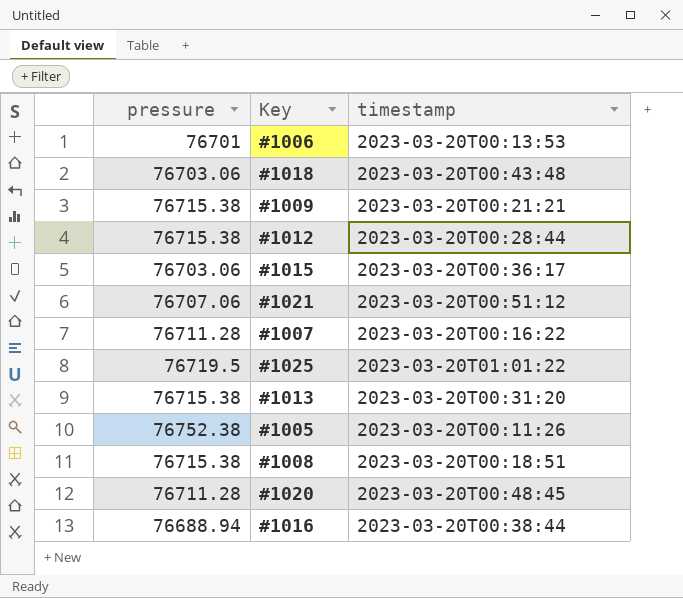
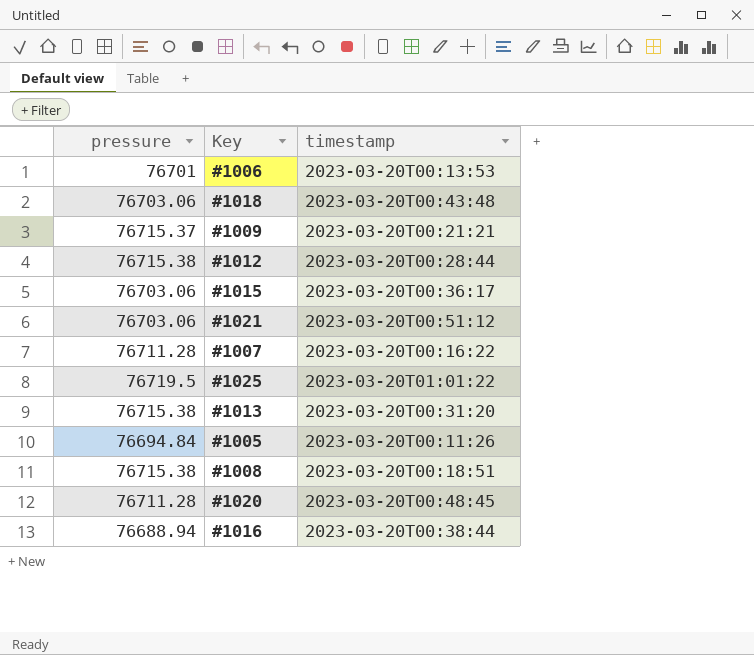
#1009 | pressure: 76715.38 -> 76715.37
#1021 | pressure: 76707.06 -> 76703.06
#1005 | pressure: 76752.38 -> 76694.84

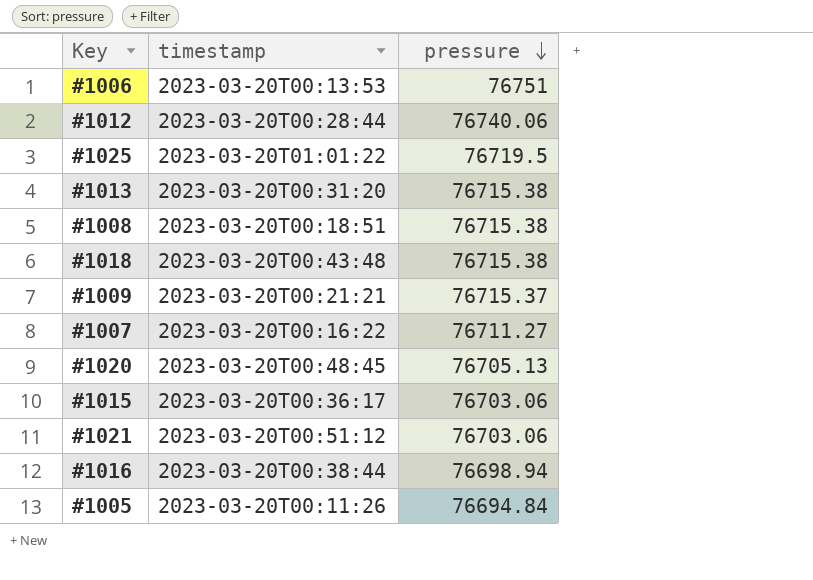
row order: none -> pressure descending
column pressure | position: 1 -> 3
#1006 | pressure: 76701 -> 76751
#1012 | pressure: 76715.38 -> 76740.06
#1018 | pressure: 76703.06 -> 76715.38
#1007 | pressure: 76711.28 -> 76711.27
#1020 | pressure: 76711.28 -> 76705.13
#1016 | pressure: 76688.94 -> 76698.94

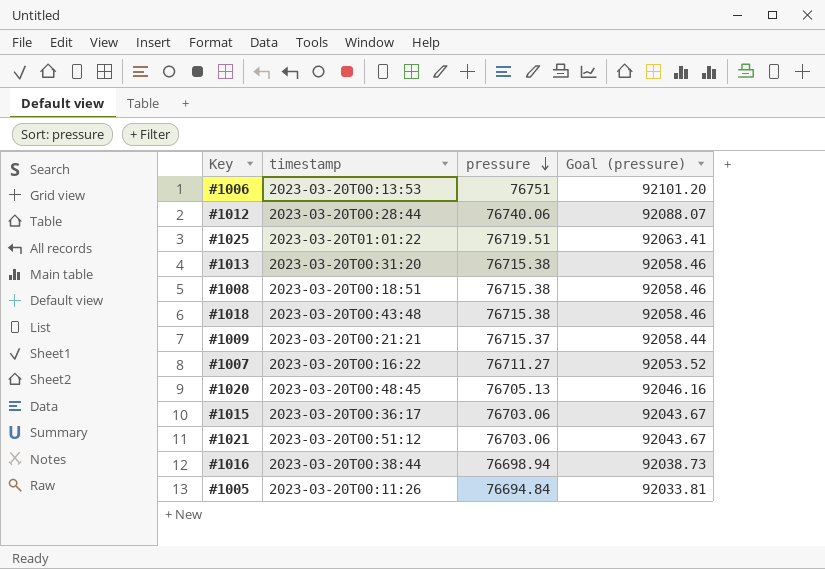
column Goal (pressure) | formula: none -> [pressure] * 1.2
#1025 | pressure: 76719.5 -> 76719.51

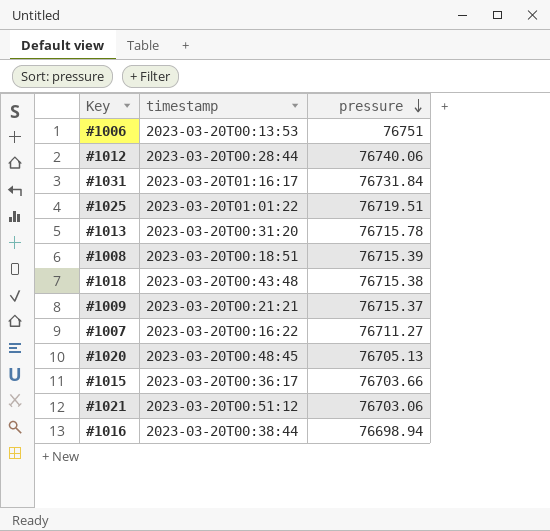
column Goal (pressure) | formula: [pressure] * 1.2 -> none
row #1005: 2023-03-20T00:11:26 | 76694.84 | 92033.81 -> none
row #1031: none -> 2023-03-20T01:16:17 | 76731.84
#1013 | pressure: 76715.38 -> 76715.78
#1008 | pressure: 76715.38 -> 76715.39
#1015 | pressure: 76703.06 -> 76703.66

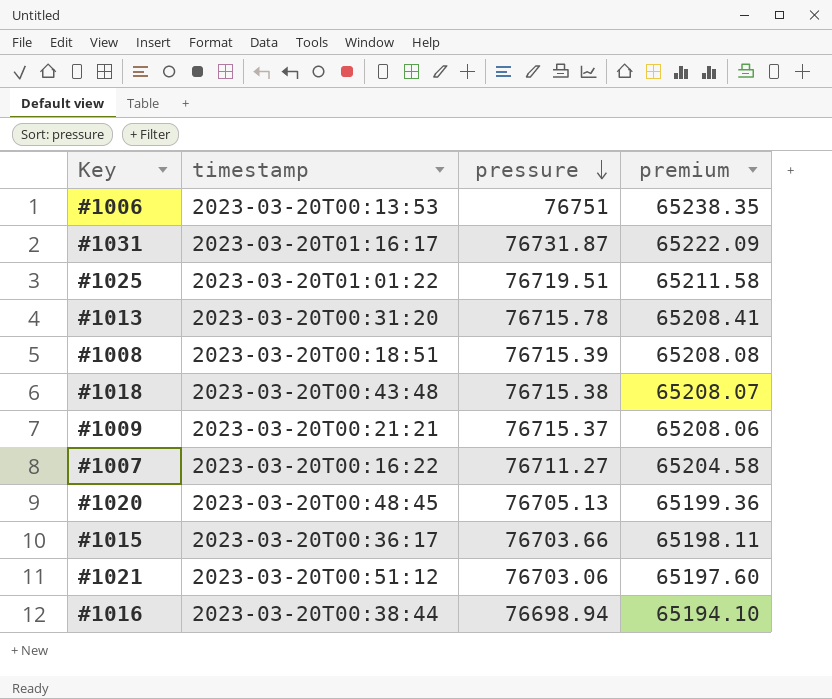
column premium | formula: none -> [pressure] * 0.85
row #1012: 2023-03-20T00:28:44 | 76740.06 -> none
#1031 | pressure: 76731.84 -> 76731.87

